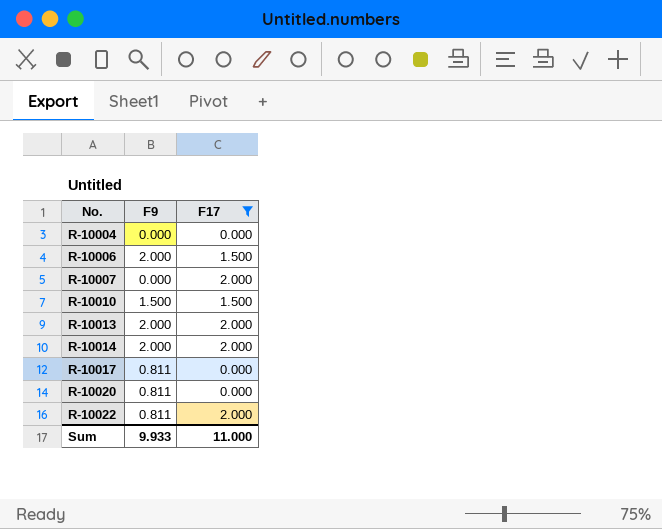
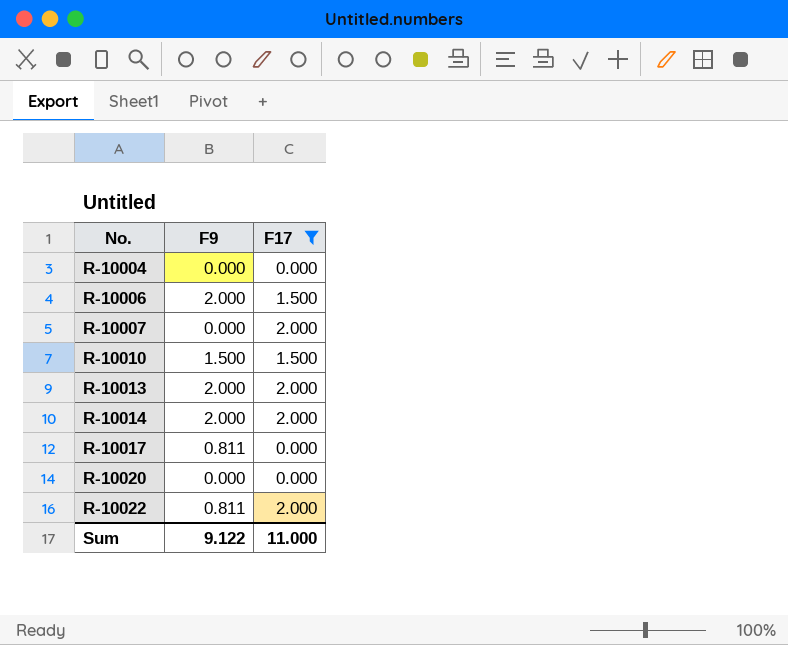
R-10020 | F9: 0.811 -> 0.000
Sum | F9: 9.933 -> 9.122

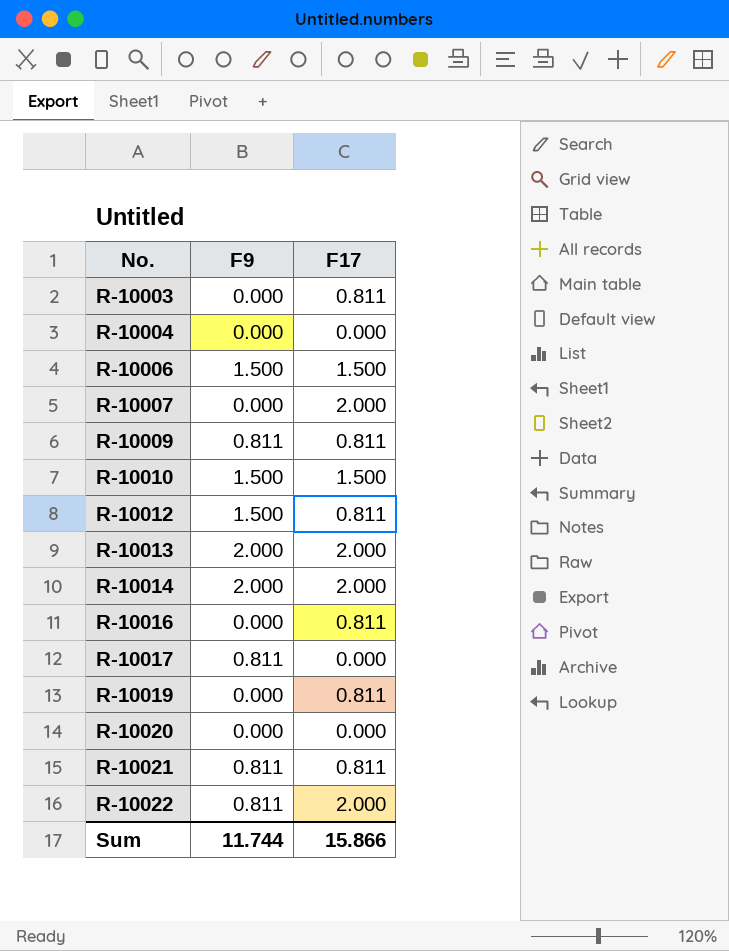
filter: F17 != 0.811 -> none
R-10006 | F9: 2.000 -> 1.500
Sum | F9: 9.122 -> 11.744
Sum | F17: 11.000 -> 15.866

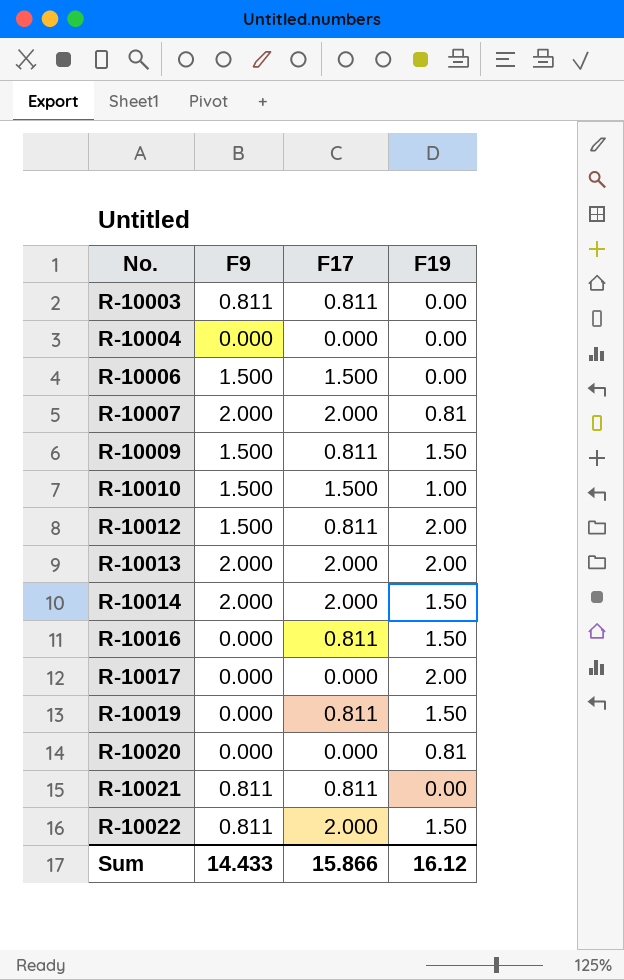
column F19 | position: none -> 4
R-10003 | F9: 0.000 -> 0.811
R-10007 | F9: 0.000 -> 2.000
R-10009 | F9: 0.811 -> 1.500
R-10017 | F9: 0.811 -> 0.000
Sum | F9: 11.744 -> 14.433

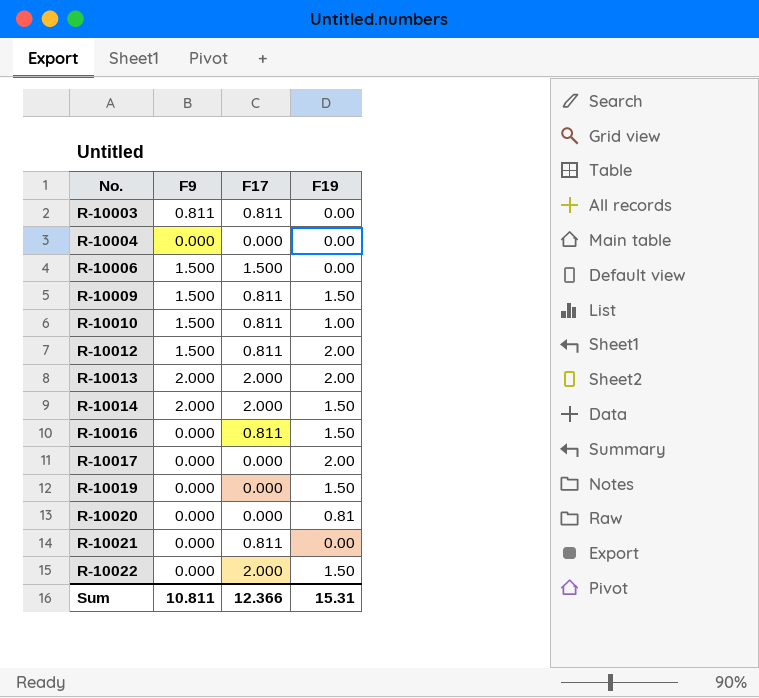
row R-10007: 2.000 | 2.000 | 0.81 -> none
R-10010 | F17: 1.500 -> 0.811
R-10019 | F17: 0.811 -> 0.000
R-10021 | F9: 0.811 -> 0.000
R-10022 | F9: 0.811 -> 0.000
Sum | F9: 14.433 -> 10.811
Sum | F17: 15.866 -> 12.366
Sum | F19: 16.12 -> 15.31

